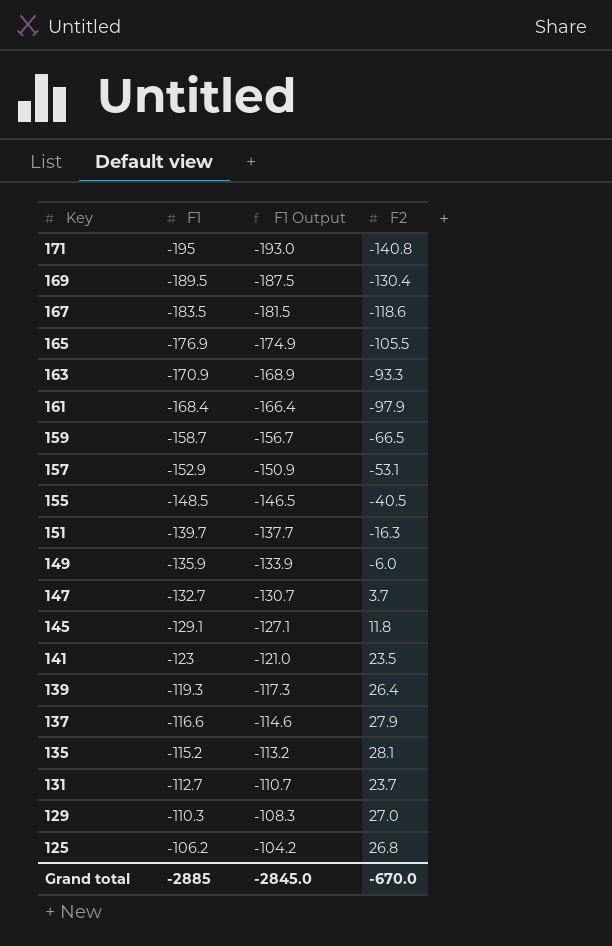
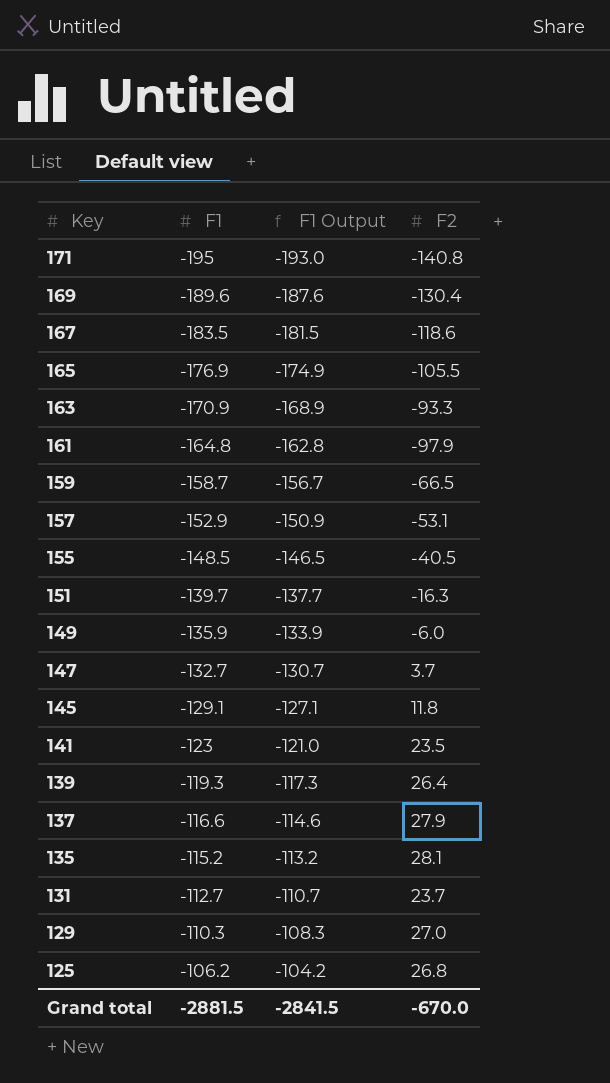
169 | F1: -189.5 -> -189.6
169 | F1 Output: -187.5 -> -187.6
161 | F1: -168.4 -> -164.8
161 | F1 Output: -166.4 -> -162.8
Grand total | F1: -2885 -> -2881.5
Grand total | F1 Output: -2845.0 -> -2841.5

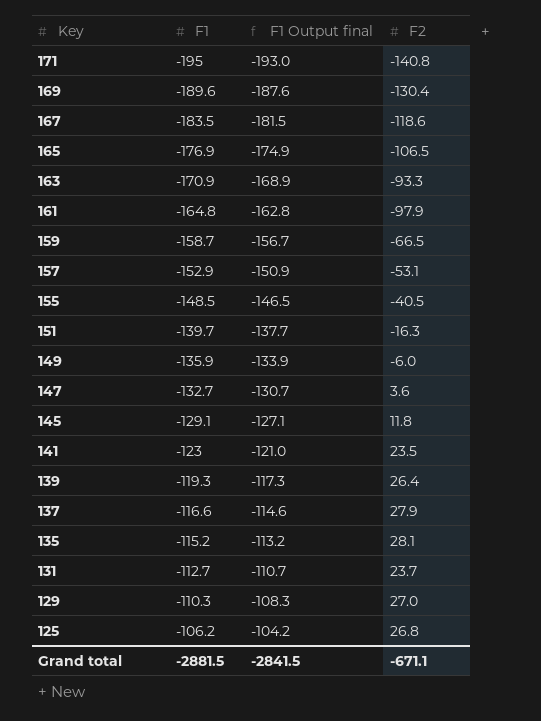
column name: F1 Output -> F1 Output final
165 | F2: -105.5 -> -106.5
147 | F2: 3.7 -> 3.6
Grand total | F2: -670.0 -> -671.1

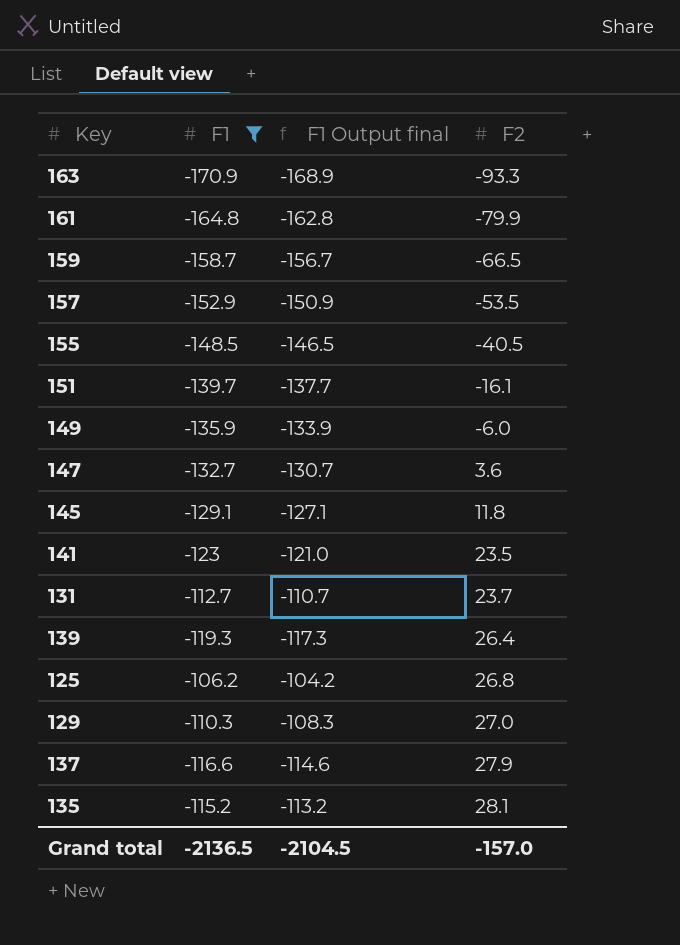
filter: none -> F1 >= -170.9
row order: Key descending -> F2 ascending
161 | F2: -97.9 -> -79.9
157 | F2: -53.1 -> -53.5
151 | F2: -16.3 -> -16.1
Grand total | F1: -2881.5 -> -2136.5
Grand total | F1 Output final: -2841.5 -> -2104.5
Grand total | F2: -671.1 -> -157.0

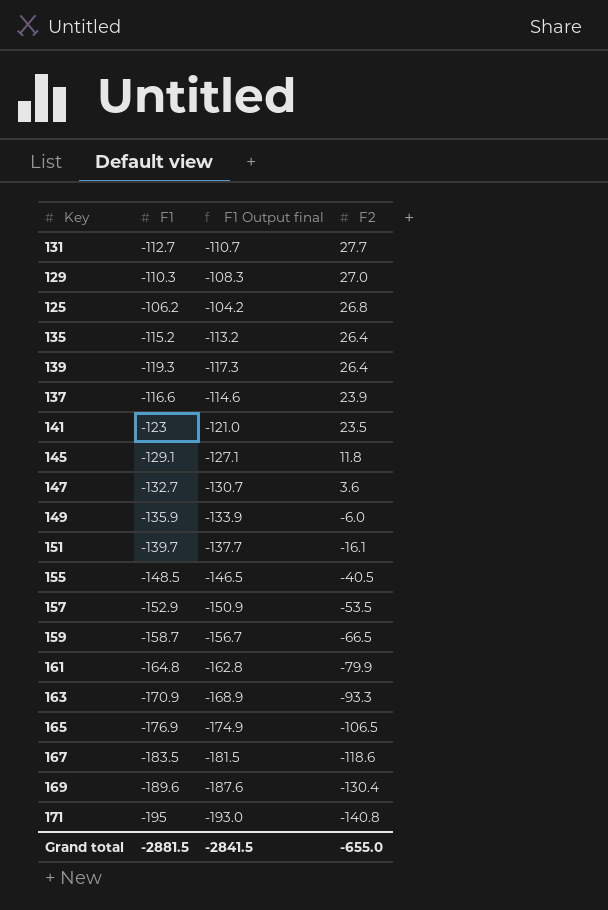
filter: F1 >= -170.9 -> none
row order: F2 ascending -> F2 descending
131 | F2: 23.7 -> 27.7
135 | F2: 28.1 -> 26.4
137 | F2: 27.9 -> 23.9
Grand total | F1: -2136.5 -> -2881.5
Grand total | F1 Output final: -2104.5 -> -2841.5
Grand total | F2: -157.0 -> -655.0

